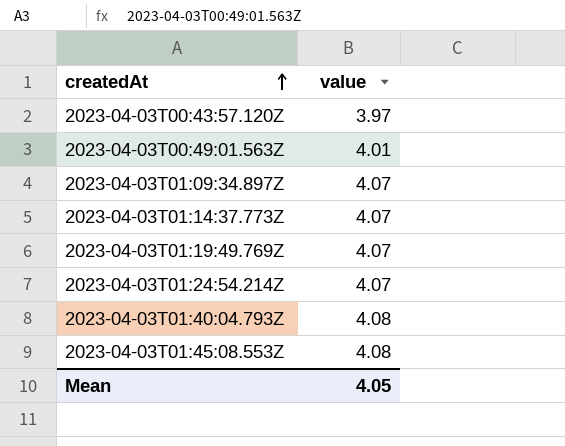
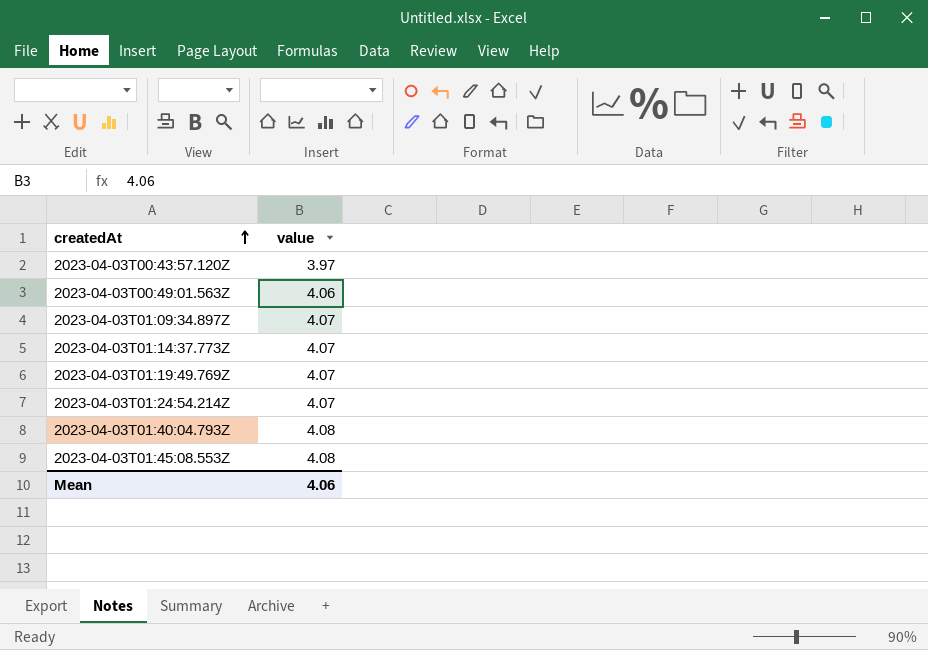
2023-04-03T00:49:01.563Z | value: 4.01 -> 4.06
Mean | value: 4.05 -> 4.06

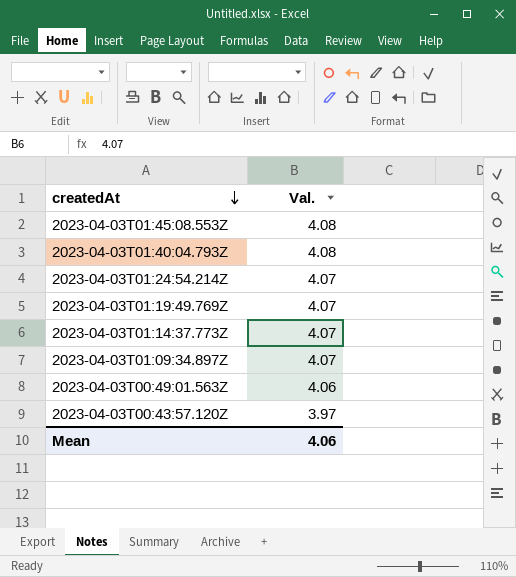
row order: createdAt ascending -> createdAt descending
column name: value -> Val.

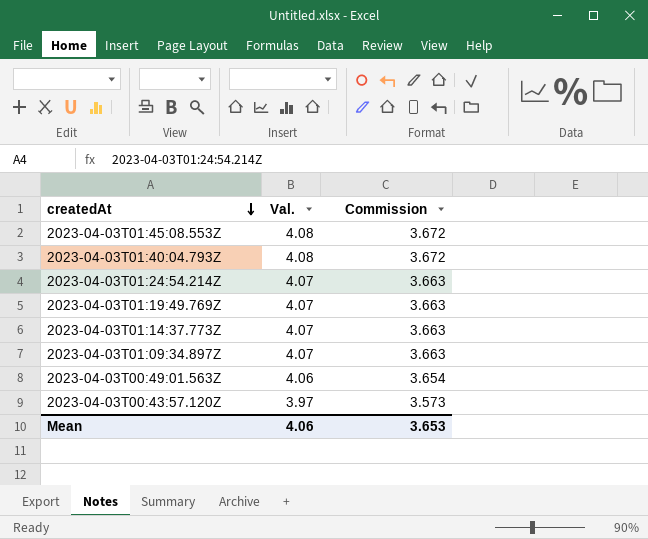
column Commission | formula: none -> [Val.] * 0.9

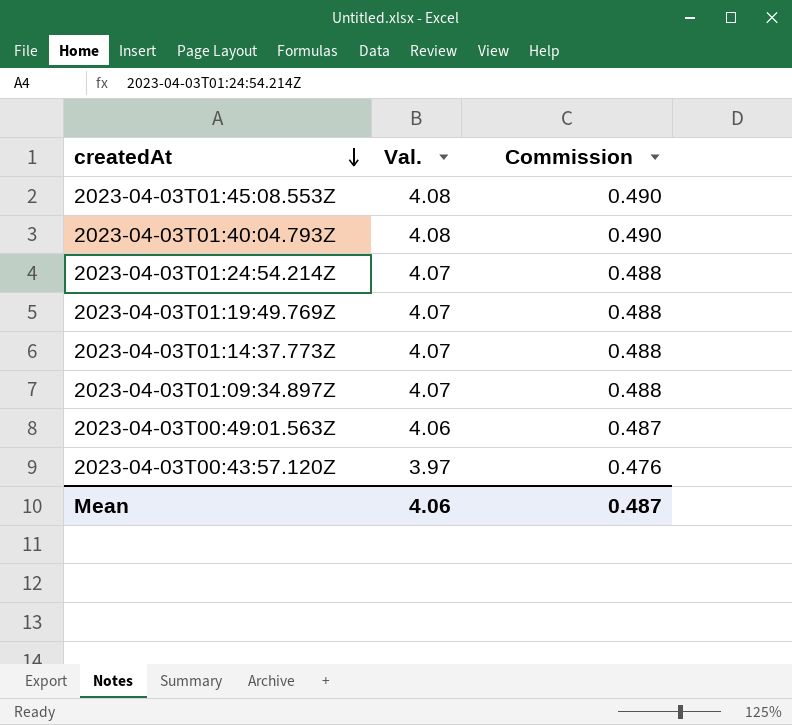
column Commission | formula: [Val.] * 0.9 -> [Val.] * 0.12
Mean | Commission: 3.653 -> 0.487

